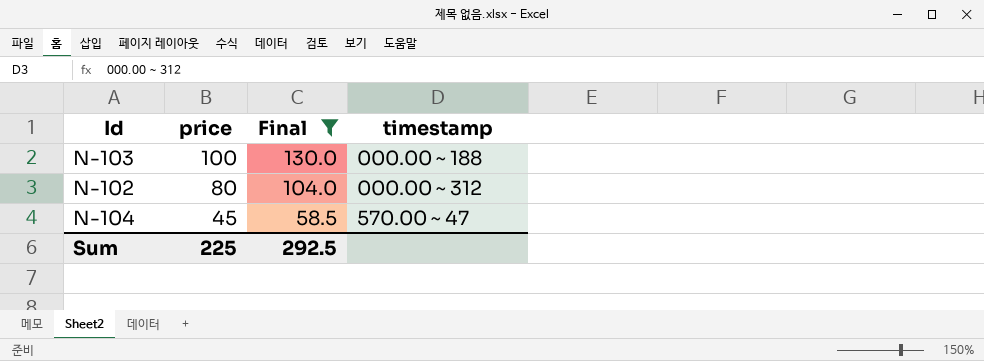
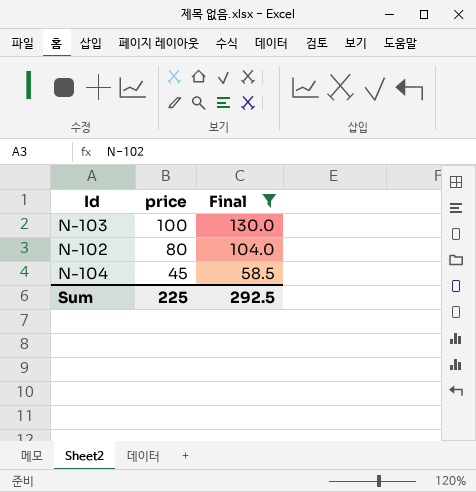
column timestamp | position: 4 -> none

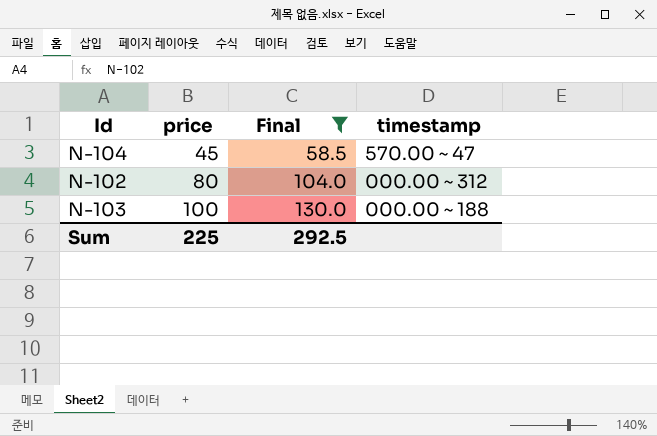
row order: price descending -> price ascending
column timestamp | position: none -> 4

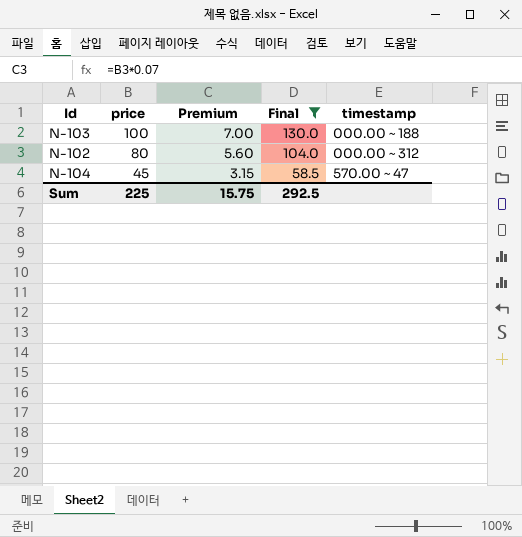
row order: price ascending -> price descending
column Premium | formula: none -> [price] * 0.07

